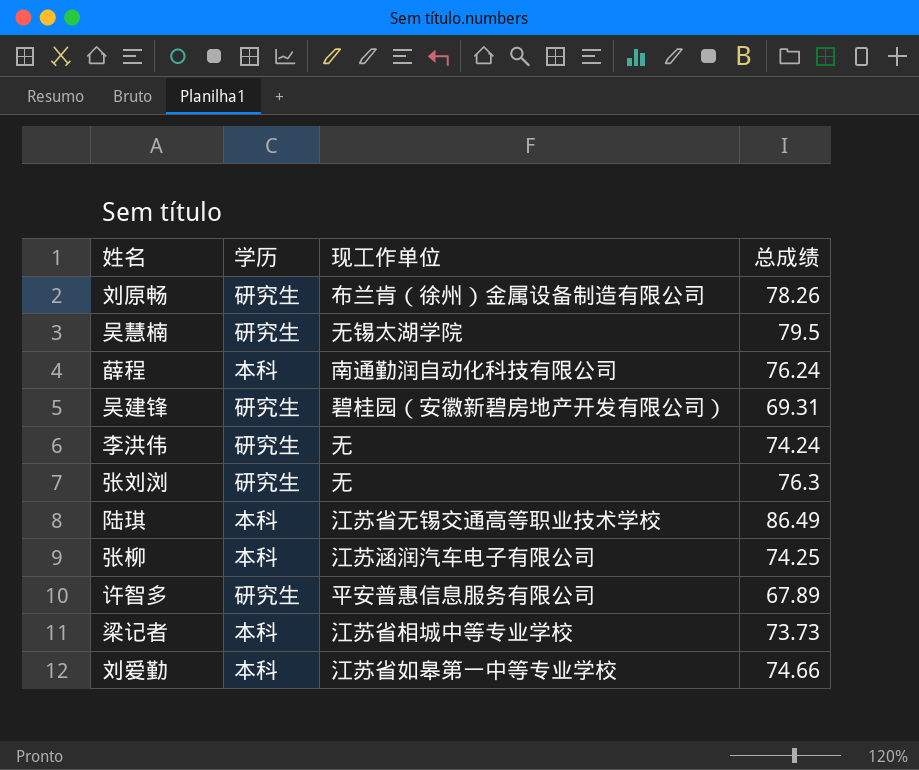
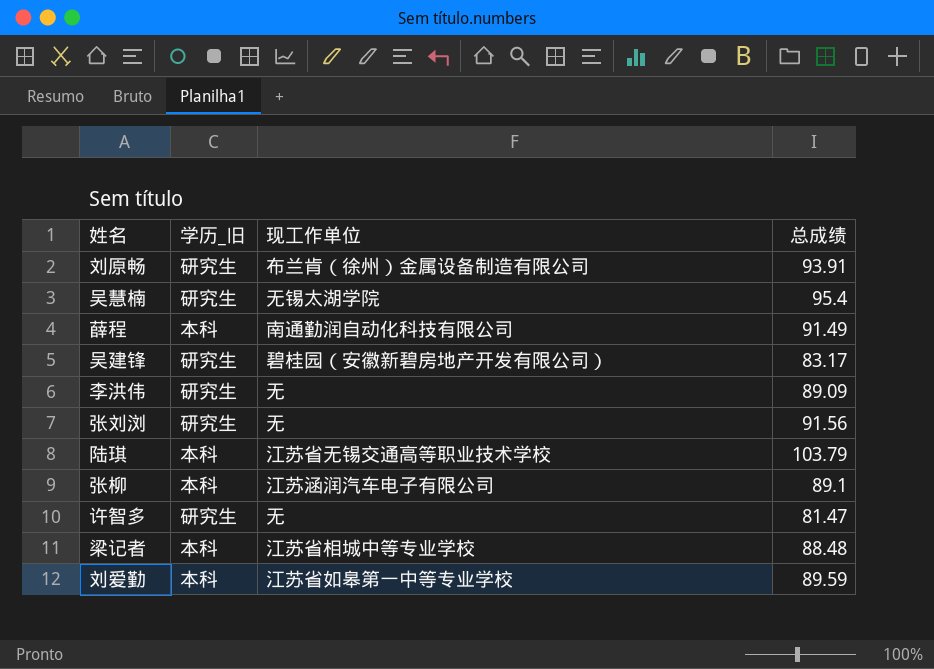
column name: 学历 -> 学历_旧
刘原畅 | 总成绩: 78.26 -> 93.91
吴慧楠 | 总成绩: 79.5 -> 95.4
薛程 | 总成绩: 76.24 -> 91.49
吴建锋 | 总成绩: 69.31 -> 83.17
李洪伟 | 总成绩: 74.24 -> 89.09
张刘浏 | 总成绩: 76.3 -> 91.56
陆琪 | 总成绩: 86.49 -> 103.79
张柳 | 总成绩: 74.25 -> 89.1
许智多 | 现工作单位: 平安普惠信息服务有限公司 -> 无
许智多 | 总成绩: 67.89 -> 81.47
梁记者 | 总成绩: 73.73 -> 88.48
刘爱勤 | 总成绩: 74.66 -> 89.59

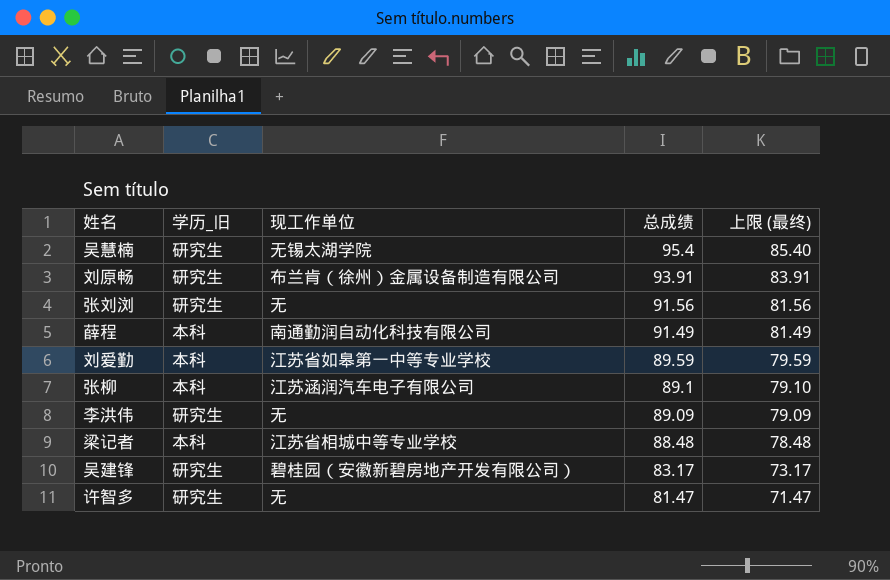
row order: none -> 总成绩 descending
column 上限 (最终) | formula: none -> [总成绩] - 10
row 陆琪: 本科 | 江苏省无锡交通高等职业技术学校 | 103.79 -> none

